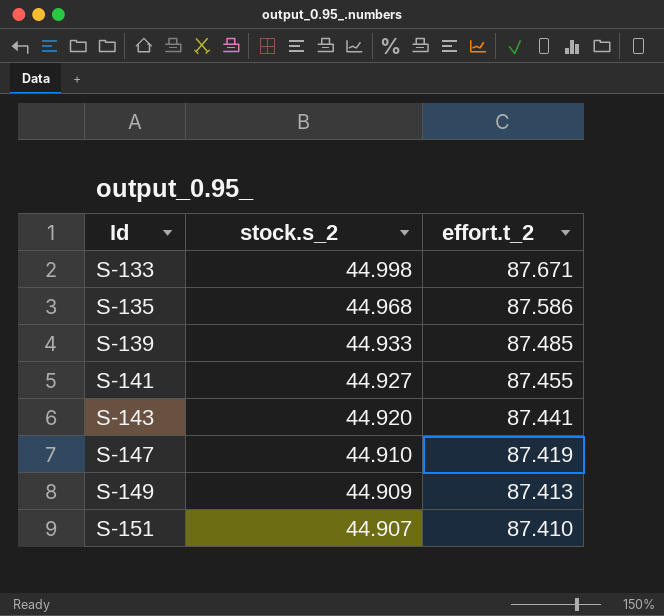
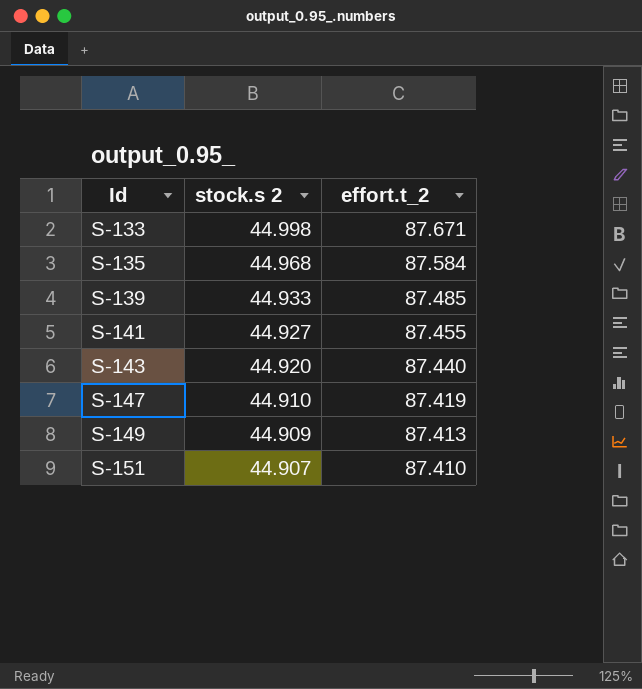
column name: stock.s_2 -> stock.s 2
S-135 | effort.t_2: 87.586 -> 87.584
S-143 | effort.t_2: 87.441 -> 87.440

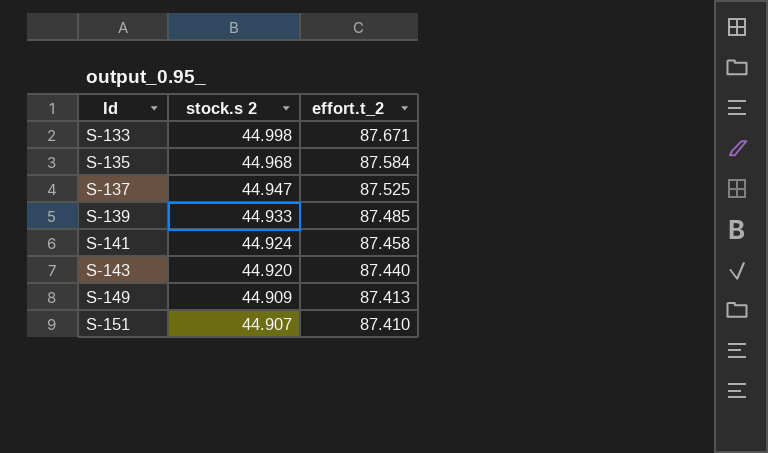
row S-147: 44.910 | 87.419 -> none
row S-137: none -> 44.947 | 87.525
S-141 | stock.s 2: 44.927 -> 44.924
S-141 | effort.t_2: 87.455 -> 87.458

